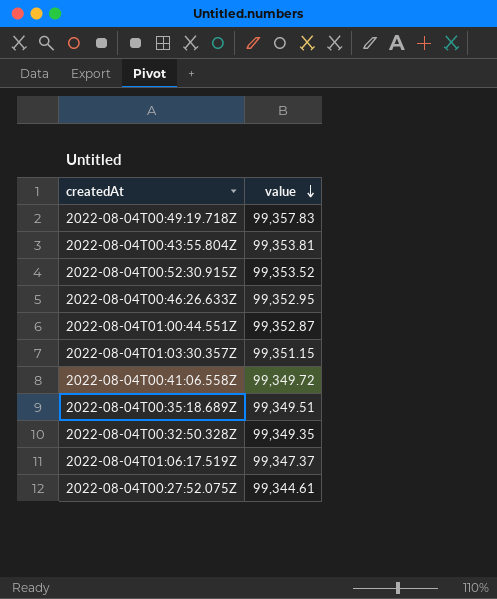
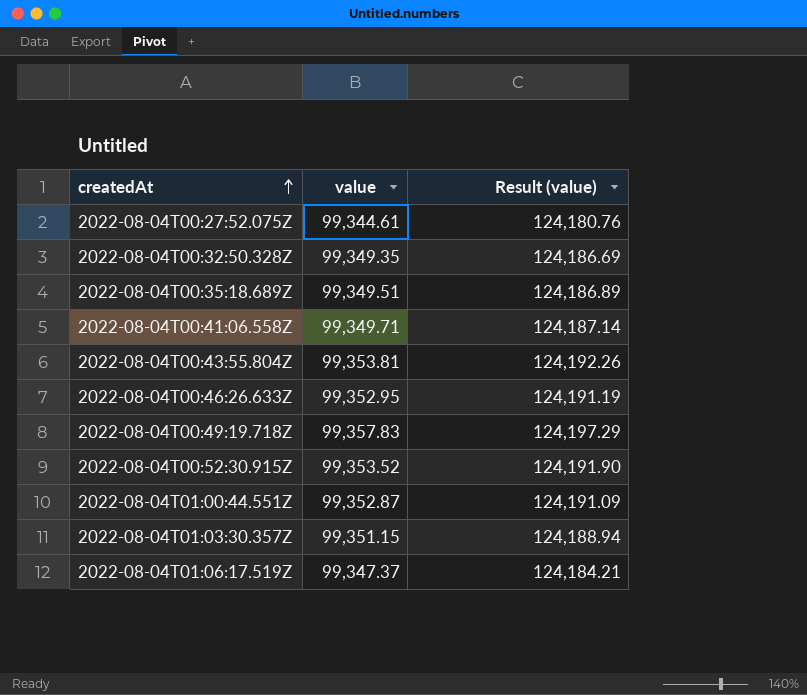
row order: value descending -> createdAt ascending
column Result (value) | formula: none -> [value] * 1.25
2022-08-04T00:41:06.558Z | value: 99,349.72 -> 99,349.71

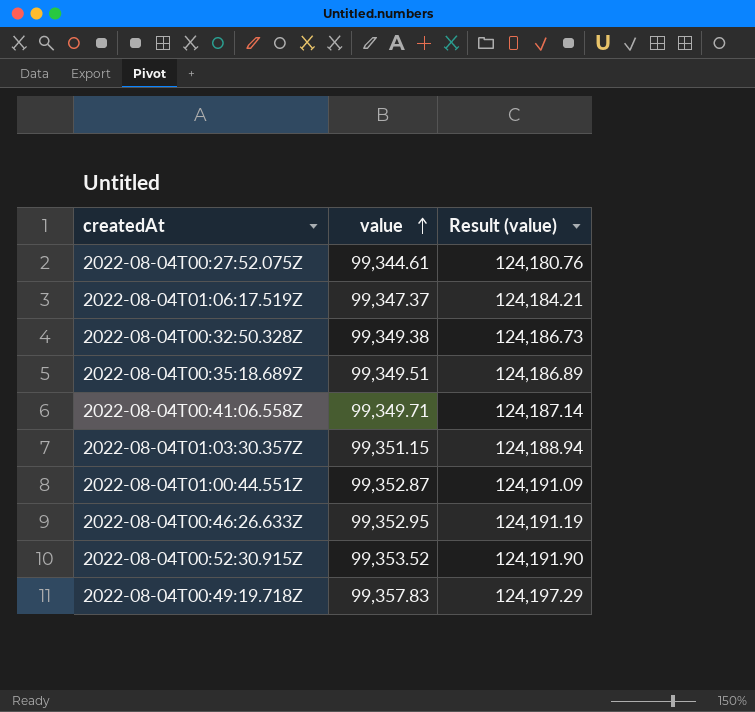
row order: createdAt ascending -> value ascending
row 2022-08-04T00:43:55.804Z: 99,353.81 | 124,192.26 -> none
2022-08-04T00:32:50.328Z | value: 99,349.35 -> 99,349.38
2022-08-04T00:32:50.328Z | Result (value): 124,186.69 -> 124,186.73

